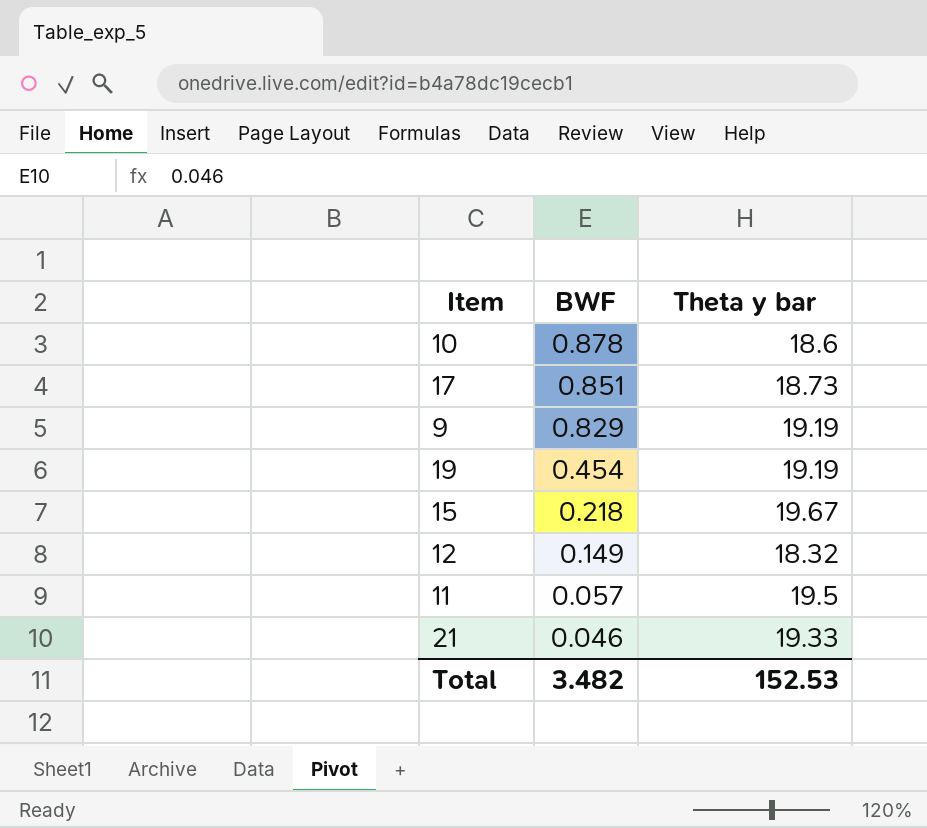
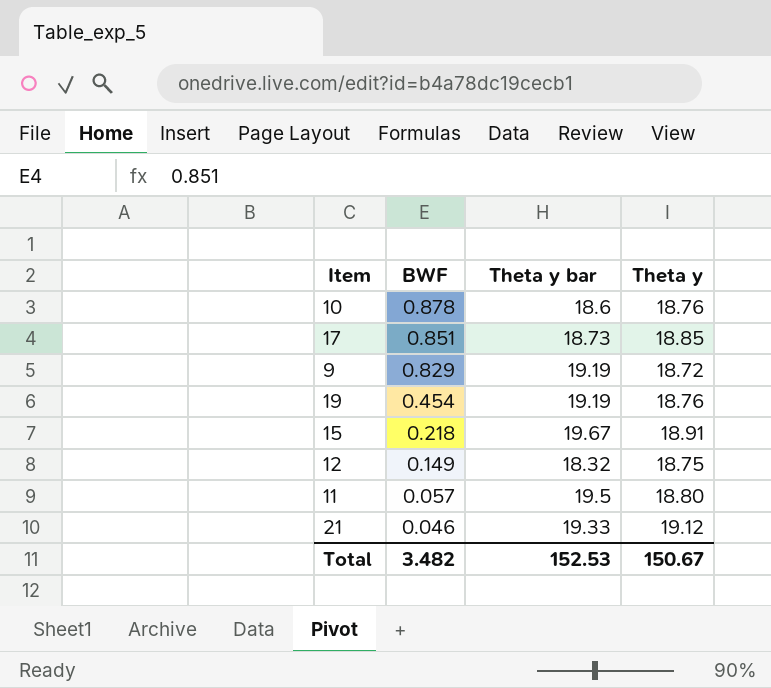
column Theta y | position: none -> 4

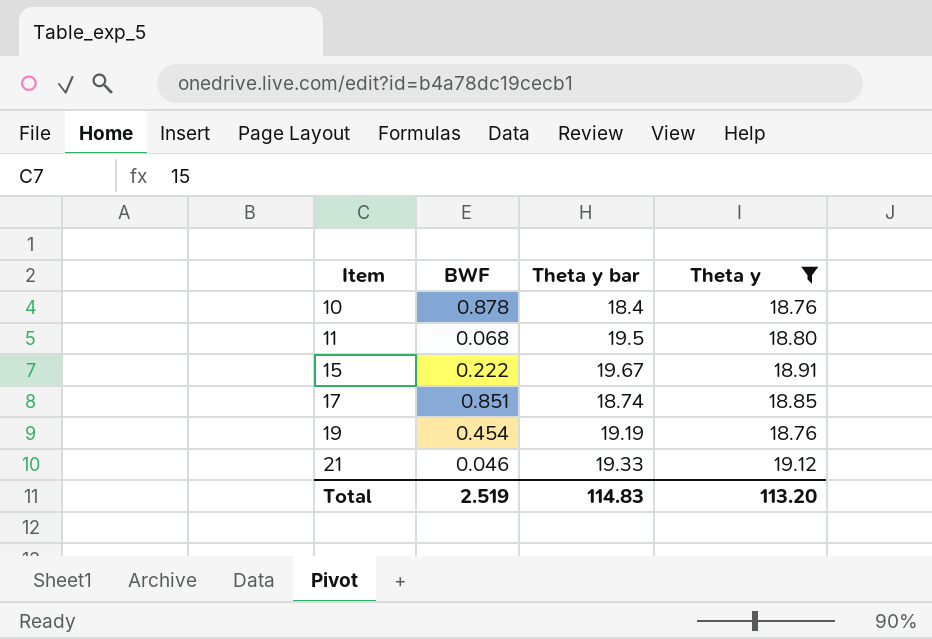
filter: none -> Theta y >= 18.76
row order: BWF descending -> Item ascending
10 | Theta y bar: 18.6 -> 18.4
11 | BWF: 0.057 -> 0.068
15 | BWF: 0.218 -> 0.222
17 | Theta y bar: 18.73 -> 18.74
Total | BWF: 3.482 -> 2.519
Total | Theta y bar: 152.53 -> 114.83
Total | Theta y: 150.67 -> 113.20

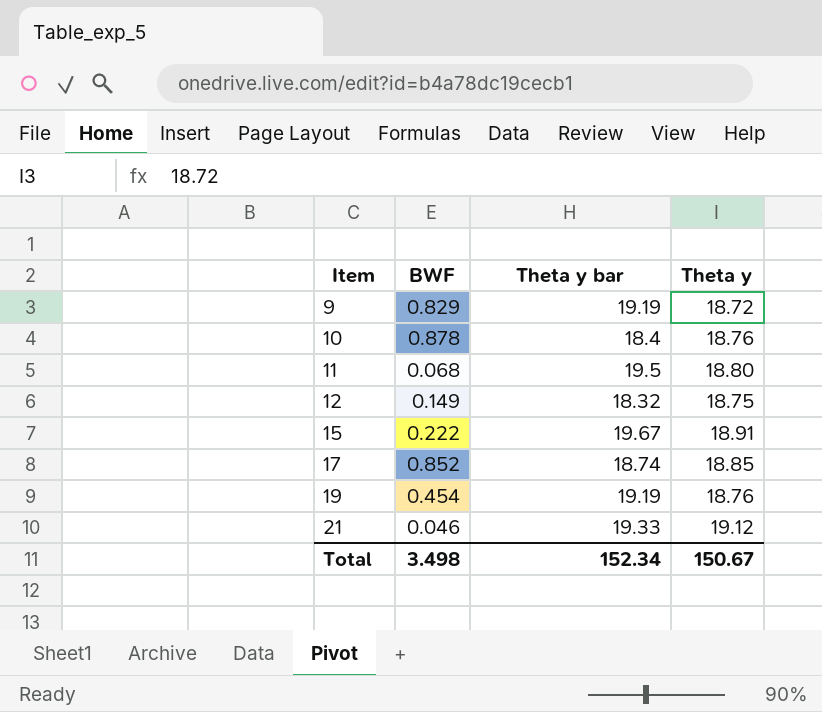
filter: Theta y >= 18.76 -> none
17 | BWF: 0.851 -> 0.852
Total | BWF: 2.519 -> 3.498
Total | Theta y bar: 114.83 -> 152.34
Total | Theta y: 113.20 -> 150.67

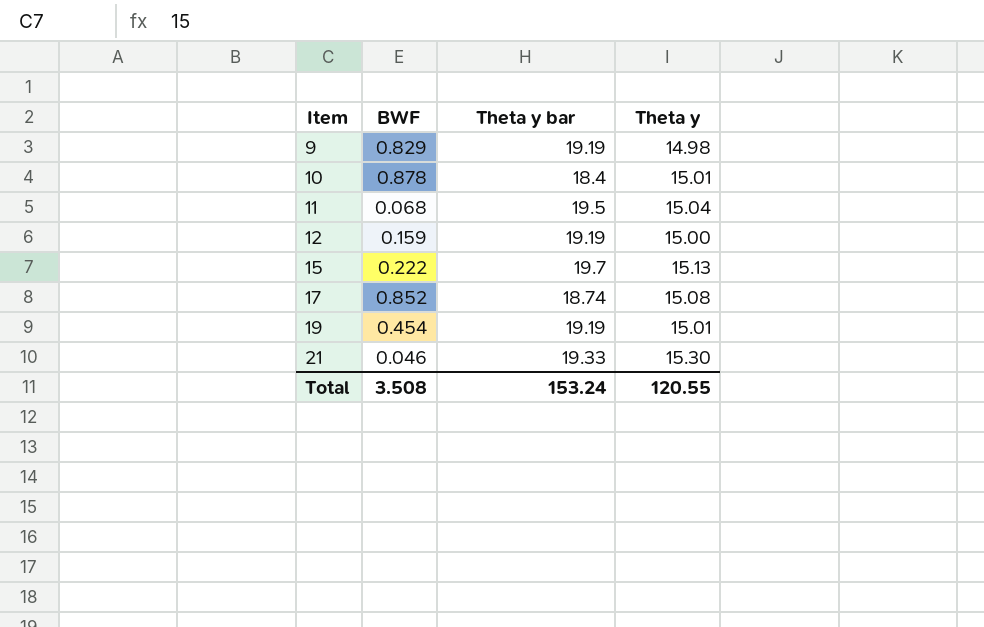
9 | Theta y: 18.72 -> 14.98
10 | Theta y: 18.76 -> 15.01
11 | Theta y: 18.80 -> 15.04
12 | BWF: 0.149 -> 0.159
12 | Theta y bar: 18.32 -> 19.19
12 | Theta y: 18.75 -> 15.00
15 | Theta y bar: 19.67 -> 19.7
15 | Theta y: 18.91 -> 15.13
17 | Theta y: 18.85 -> 15.08
19 | Theta y: 18.76 -> 15.01
21 | Theta y: 19.12 -> 15.30
Total | BWF: 3.498 -> 3.508
Total | Theta y bar: 152.34 -> 153.24
Total | Theta y: 150.67 -> 120.55

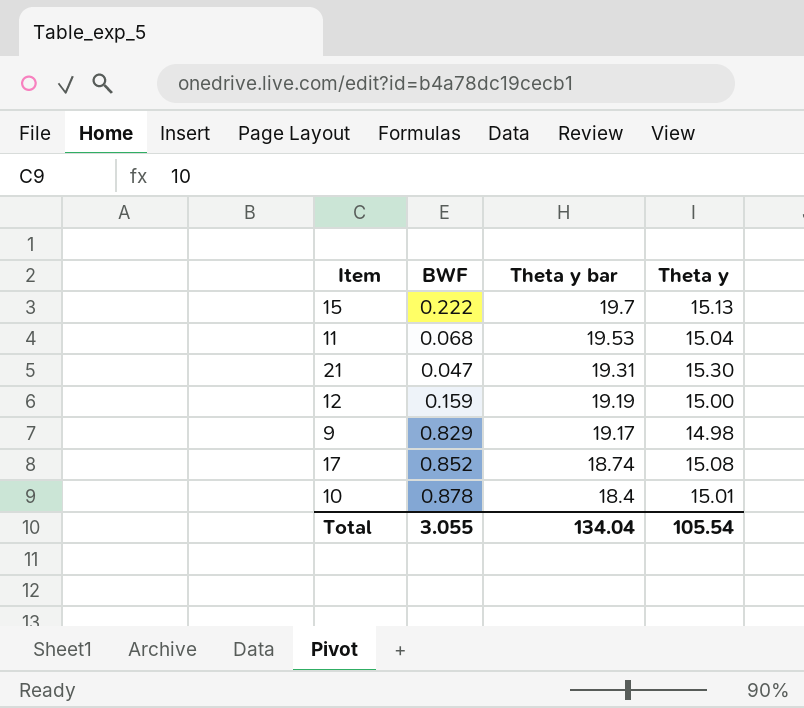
row order: Item ascending -> Theta y bar descending
row 19: 0.454 | 19.19 | 15.01 -> none
11 | Theta y bar: 19.5 -> 19.53
21 | BWF: 0.046 -> 0.047
21 | Theta y bar: 19.33 -> 19.31
9 | Theta y bar: 19.19 -> 19.17
Total | BWF: 3.508 -> 3.055
Total | Theta y bar: 153.24 -> 134.04
Total | Theta y: 120.55 -> 105.54

